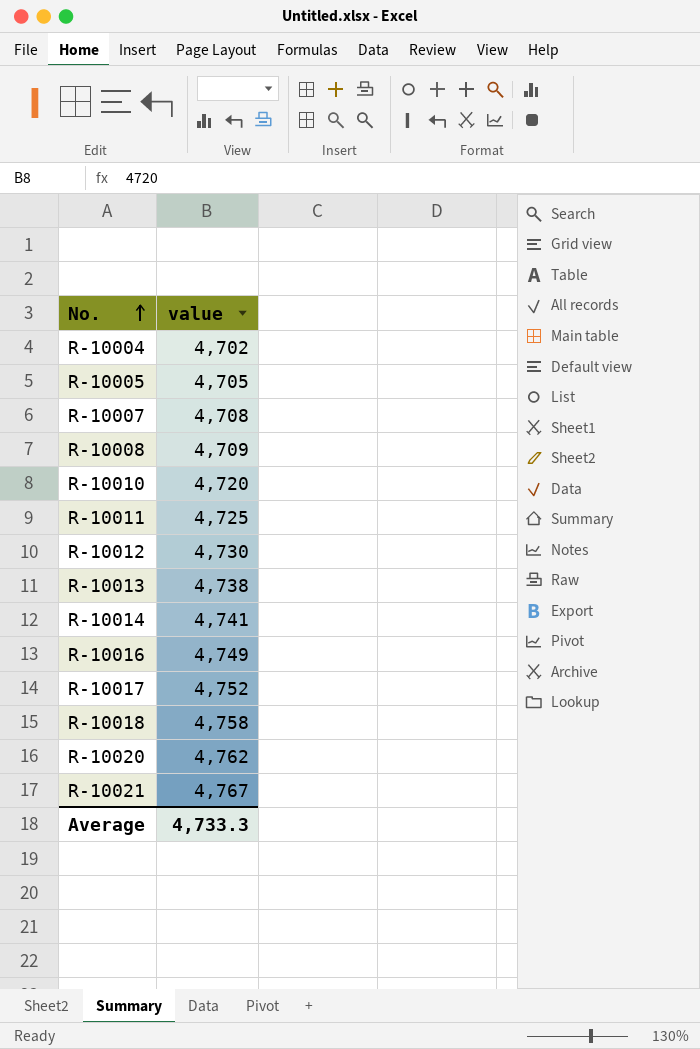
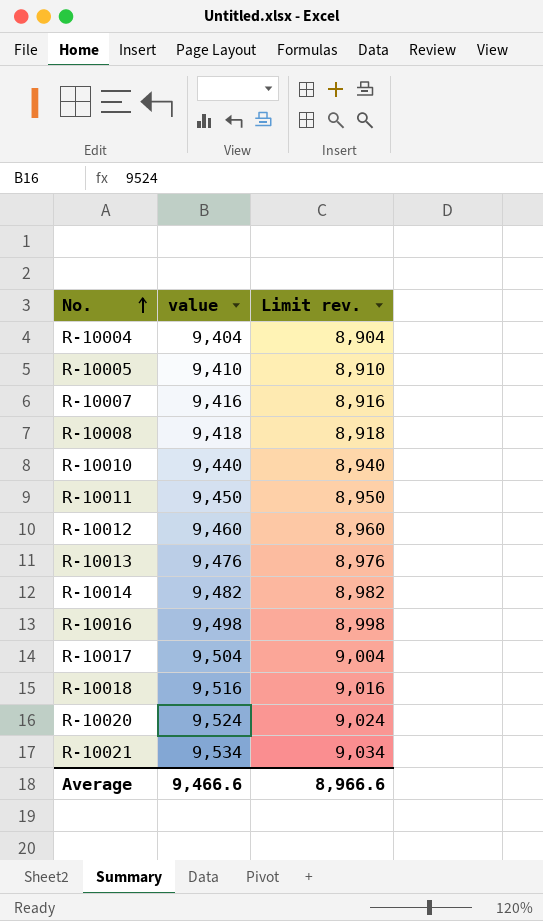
column Limit rev. | formula: none -> [value] - 500
R-10004 | value: 4,702 -> 9,404
R-10005 | value: 4,705 -> 9,410
R-10007 | value: 4,708 -> 9,416
R-10008 | value: 4,709 -> 9,418
R-10010 | value: 4,720 -> 9,440
R-10011 | value: 4,725 -> 9,450
R-10012 | value: 4,730 -> 9,460
R-10013 | value: 4,738 -> 9,476
R-10014 | value: 4,741 -> 9,482
R-10016 | value: 4,749 -> 9,498
R-10017 | value: 4,752 -> 9,504
R-10018 | value: 4,758 -> 9,516
R-10020 | value: 4,762 -> 9,524
R-10021 | value: 4,767 -> 9,534
Average | value: 4,733.3 -> 9,466.6

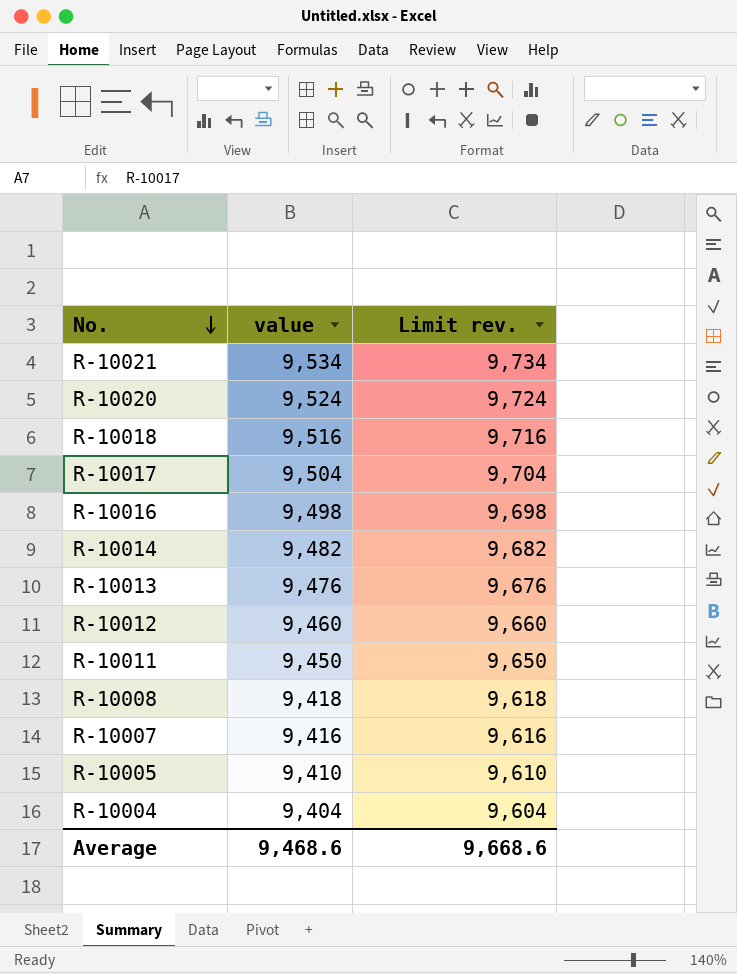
row order: No. ascending -> No. descending
column Limit rev. | formula: [value] - 500 -> [value] + 200
row R-10010: 9,440 | 8,940 -> none
Average | value: 9,466.6 -> 9,468.6
Average | Limit rev.: 8,966.6 -> 9,668.6

